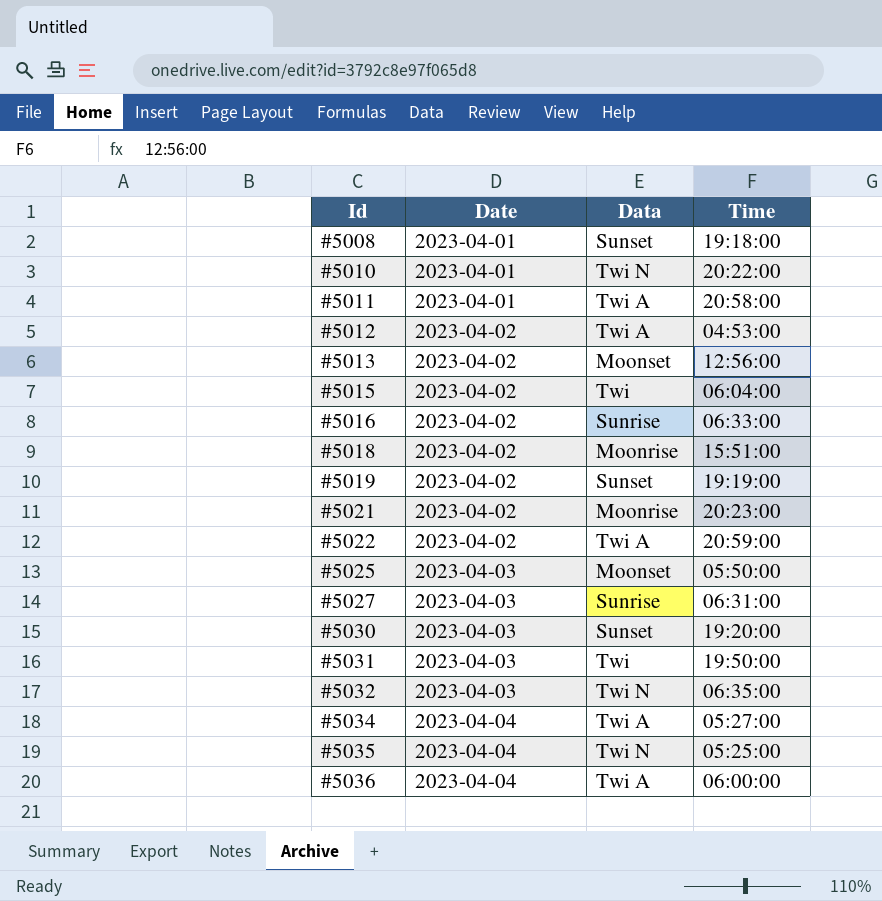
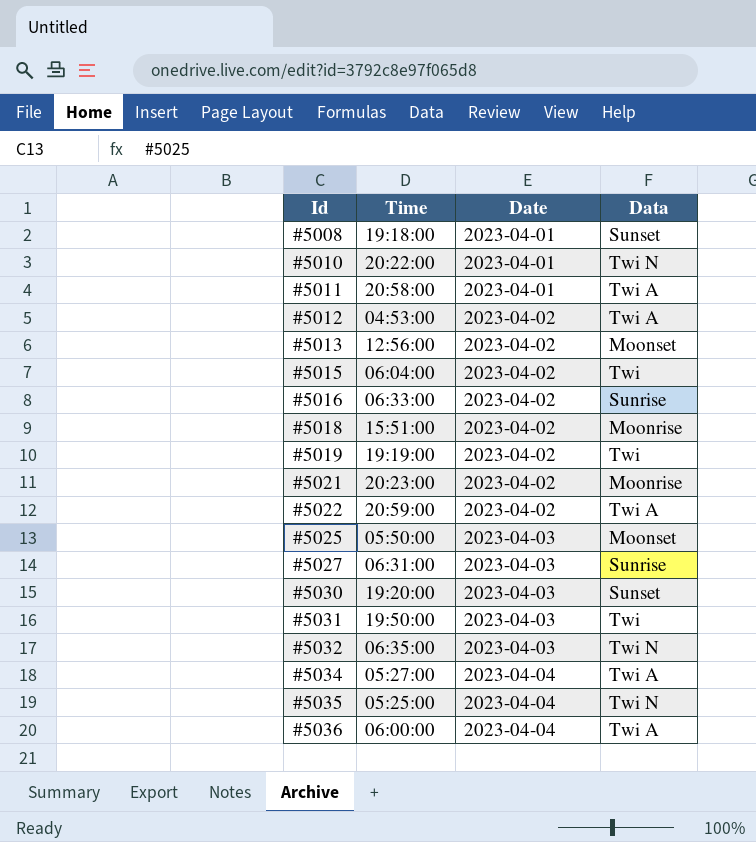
column Time | position: 4 -> 2
#5019 | Data: Sunset -> Twi

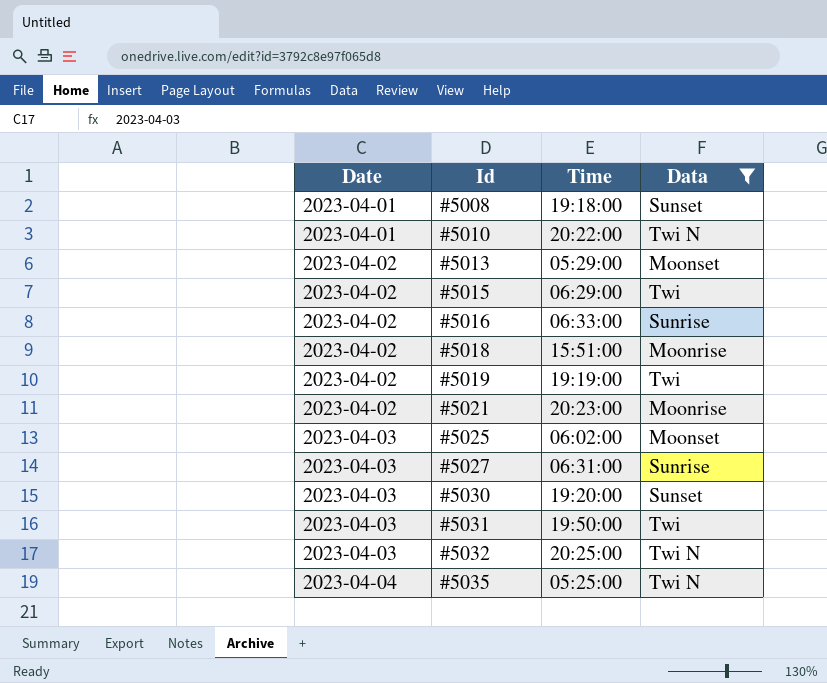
filter: none -> Data != Twi A
column Date | position: 3 -> 1
#5013 | Time: 12:56:00 -> 05:29:00
#5015 | Time: 06:04:00 -> 06:29:00
#5025 | Time: 05:50:00 -> 06:02:00
#5032 | Time: 06:35:00 -> 20:25:00

